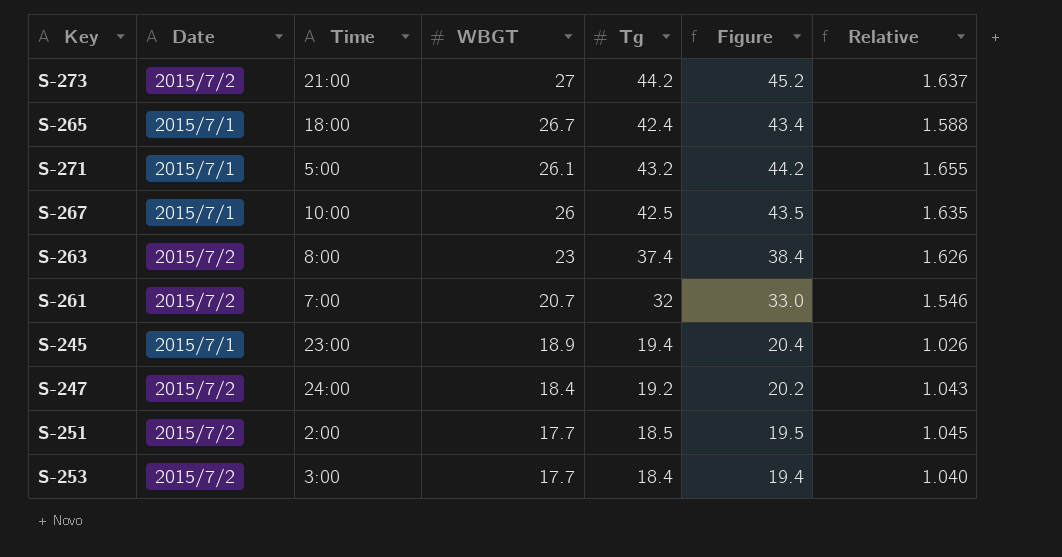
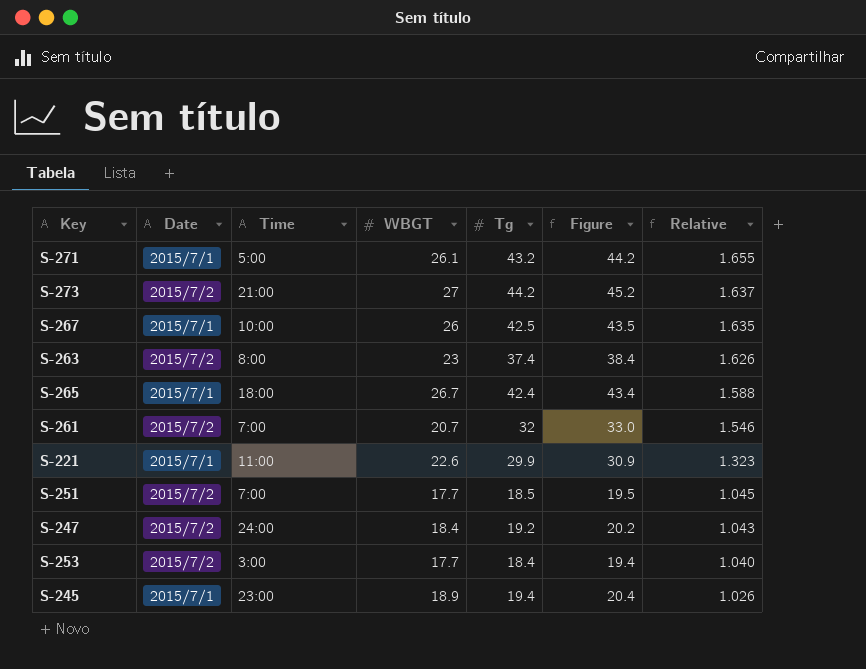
row order: WBGT descending -> Relative descending
row S-221: none -> 2015/7/1 | 11:00 | 22.6 | 29.9 | 30.9 | 1.323
S-251 | Time: 2:00 -> 7:00

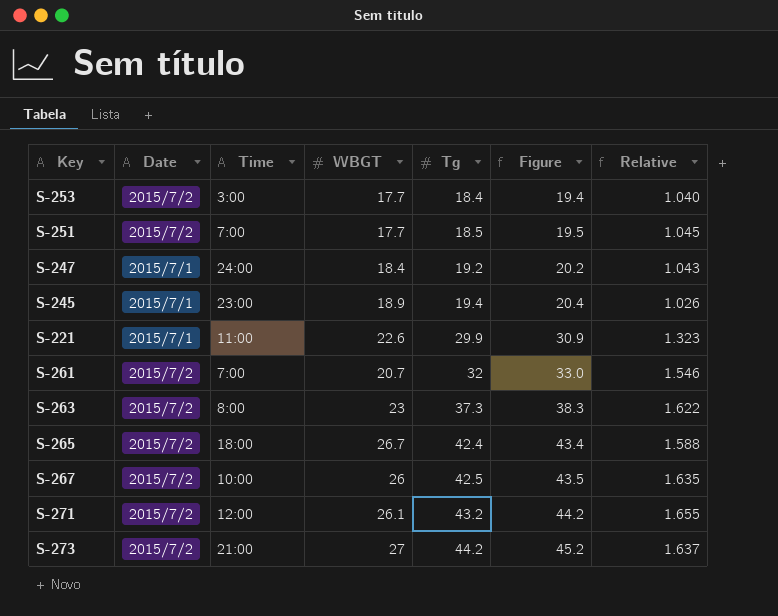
row order: Relative descending -> Tg ascending
S-247 | Date: 2015/7/2 -> 2015/7/1
S-263 | Tg: 37.4 -> 37.3
S-263 | Figure: 38.4 -> 38.3
S-263 | Relative: 1.626 -> 1.622
S-265 | Date: 2015/7/1 -> 2015/7/2
S-267 | Date: 2015/7/1 -> 2015/7/2
S-271 | Date: 2015/7/1 -> 2015/7/2
S-271 | Time: 5:00 -> 12:00

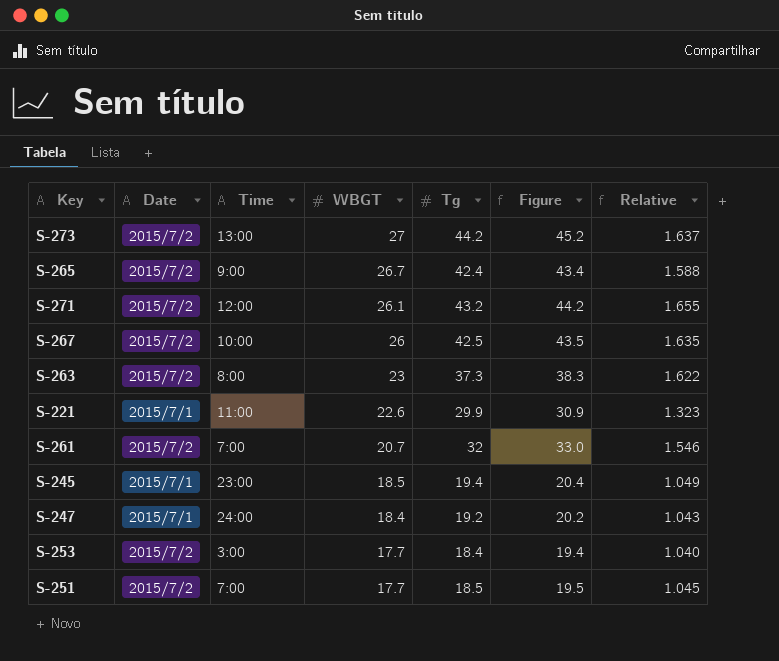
row order: Tg ascending -> WBGT descending
S-273 | Time: 21:00 -> 13:00
S-265 | Time: 18:00 -> 9:00
S-245 | WBGT: 18.9 -> 18.5
S-245 | Relative: 1.026 -> 1.049

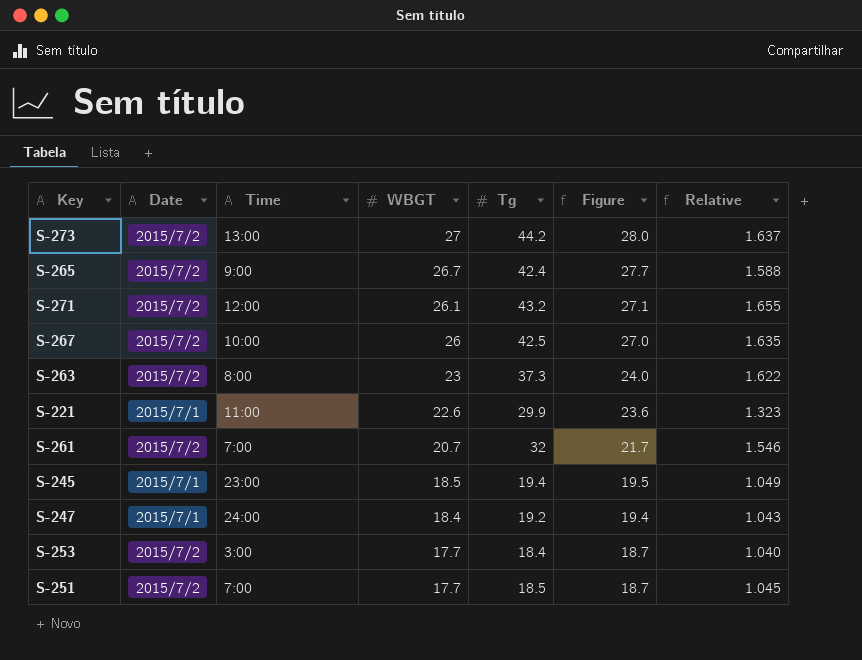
column Figure | formula: [Tg] + 1 -> [WBGT] + 1

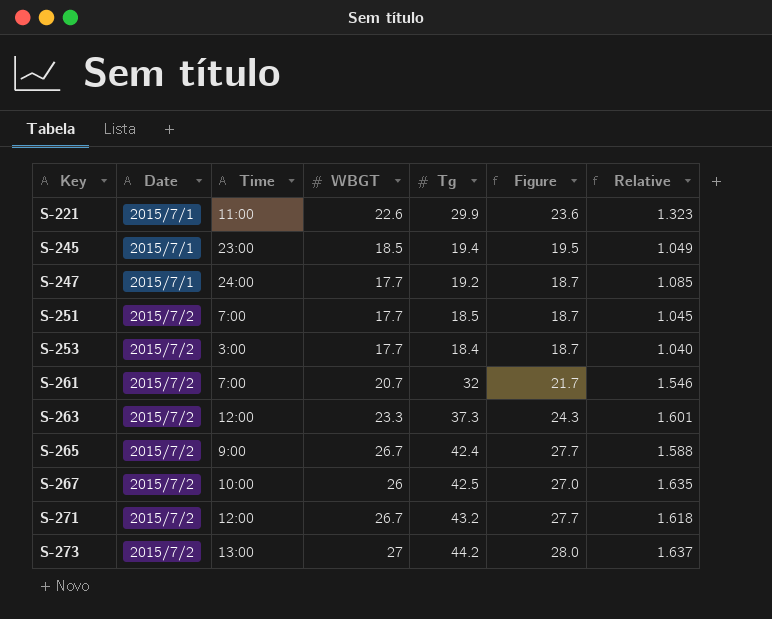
row order: WBGT descending -> Key ascending
S-247 | WBGT: 18.4 -> 17.7
S-247 | Figure: 19.4 -> 18.7
S-247 | Relative: 1.043 -> 1.085
S-263 | Time: 8:00 -> 12:00
S-263 | WBGT: 23 -> 23.3
S-263 | Figure: 24.0 -> 24.3
S-263 | Relative: 1.622 -> 1.601
S-271 | WBGT: 26.1 -> 26.7
S-271 | Figure: 27.1 -> 27.7
S-271 | Relative: 1.655 -> 1.618

